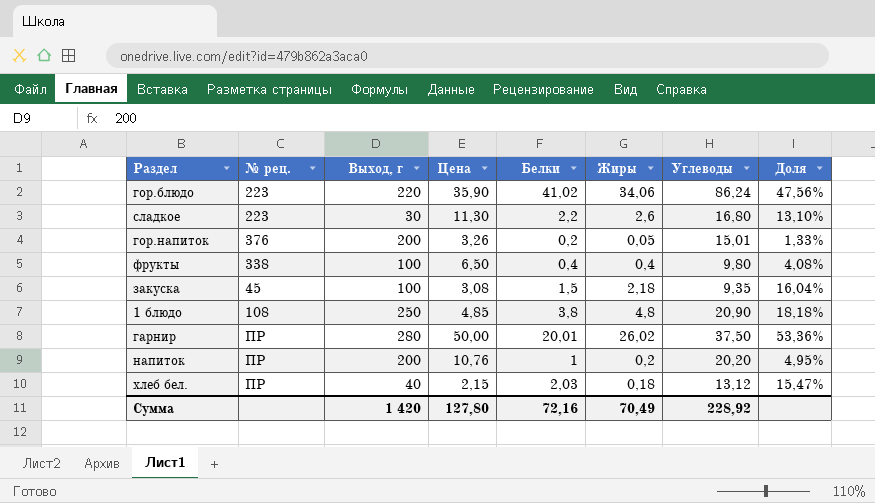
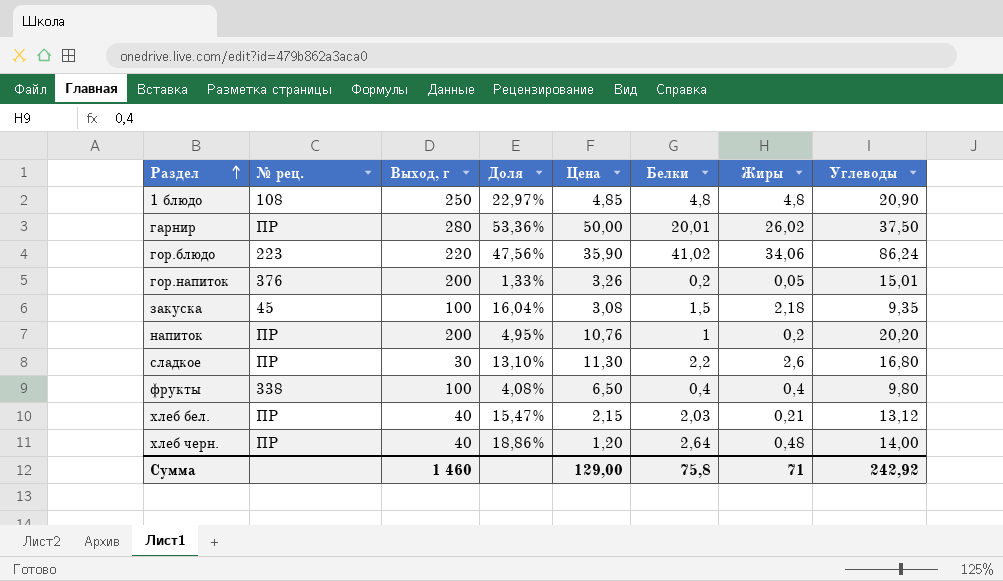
row order: none -> Раздел ascending
column Доля | position: 8 -> 4
1 блюдо | Доля: 18,18% -> 22,97%
1 блюдо | Белки: 3,8 -> 4,8
сладкое | № рец.: 223 -> ПР
хлеб бел. | Жиры: 0,18 -> 0,21
row хлеб черн.: none -> ПР | 40 | 18,86% | 1,20 | 2,64 | 0,48 | 14,00
Сумма | Выход, г: 1 420 -> 1 460
Сумма | Цена: 127,80 -> 129,00
Сумма | Белки: 72,16 -> 75,8
Сумма | Жиры: 70,49 -> 71
Сумма | Углеводы: 228,92 -> 242,92

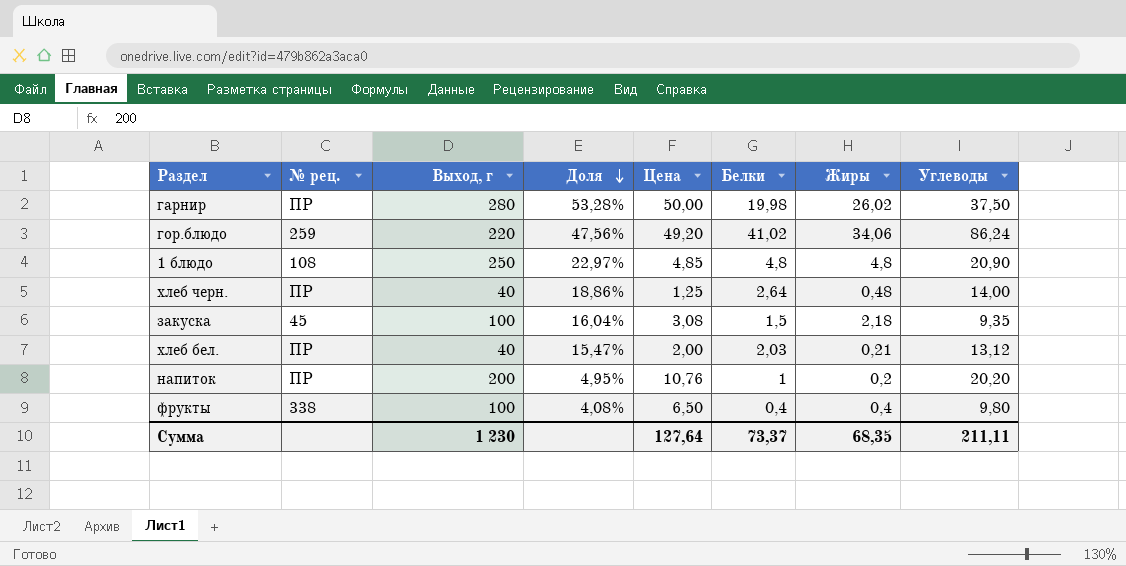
row order: Раздел ascending -> Доля descending
row гор.напиток: 376 | 200 | 1,33% | 3,26 | 0,2 | 0,05 | 15,01 -> none
row сладкое: ПР | 30 | 13,10% | 11,30 | 2,2 | 2,6 | 16,80 -> none
гарнир | Доля: 53,36% -> 53,28%
гарнир | Белки: 20,01 -> 19,98
гор.блюдо | № рец.: 223 -> 259
гор.блюдо | Цена: 35,90 -> 49,20
хлеб черн. | Цена: 1,20 -> 1,25
хлеб бел. | Цена: 2,15 -> 2,00
Сумма | Выход, г: 1 460 -> 1 230
Сумма | Цена: 129,00 -> 127,64
Сумма | Белки: 75,8 -> 73,37
Сумма | Жиры: 71 -> 68,35
Сумма | Углеводы: 242,92 -> 211,11

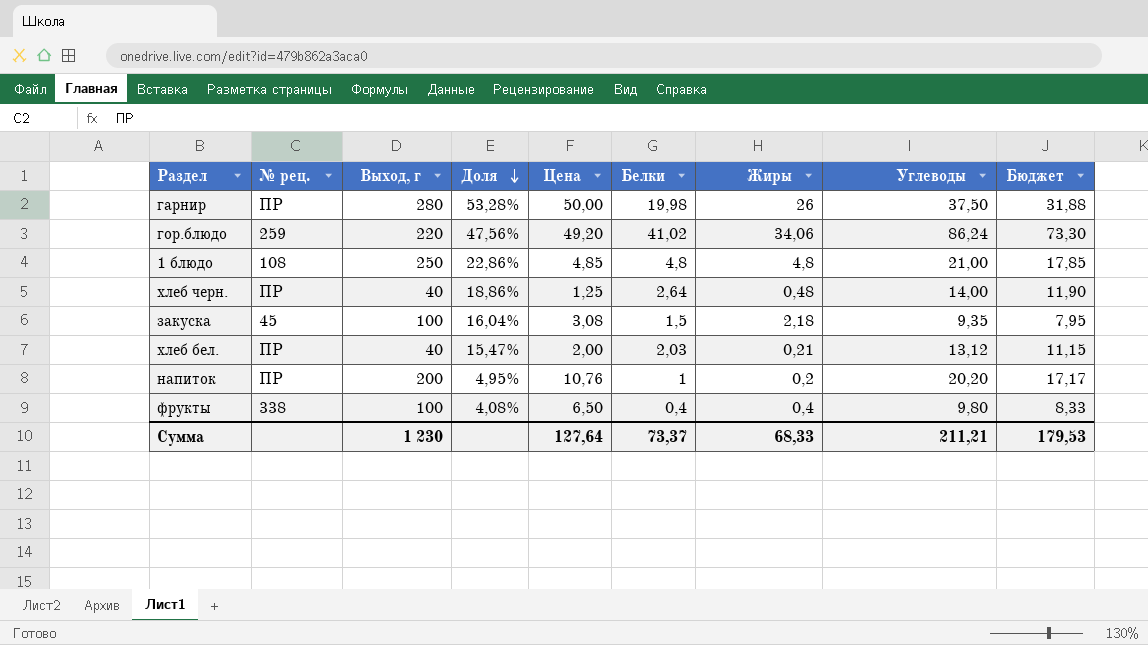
column Бюджет | formula: none -> [Углеводы] * 0,85
гарнир | Жиры: 26,02 -> 26
1 блюдо | Доля: 22,97% -> 22,86%
1 блюдо | Углеводы: 20,90 -> 21,00
Сумма | Жиры: 68,35 -> 68,33
Сумма | Углеводы: 211,11 -> 211,21

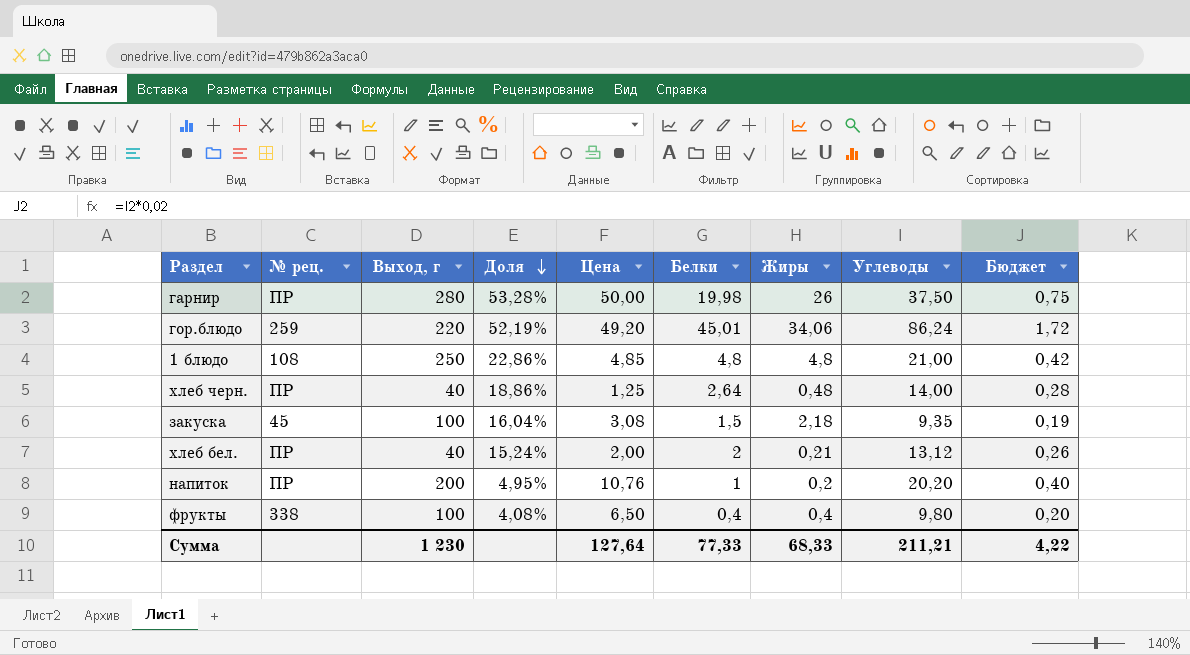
column Бюджет | formula: [Углеводы] * 0,85 -> [Углеводы] * 0,02
гор.блюдо | Доля: 47,56% -> 52,19%
гор.блюдо | Белки: 41,02 -> 45,01
хлеб бел. | Доля: 15,47% -> 15,24%
хлеб бел. | Белки: 2,03 -> 2
Сумма | Белки: 73,37 -> 77,33
Сумма | Бюджет: 179,53 -> 4,22

